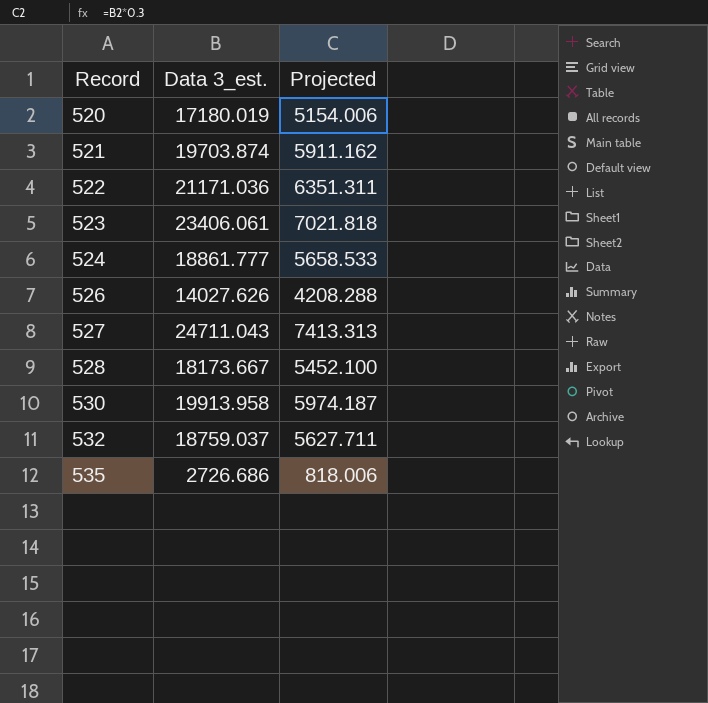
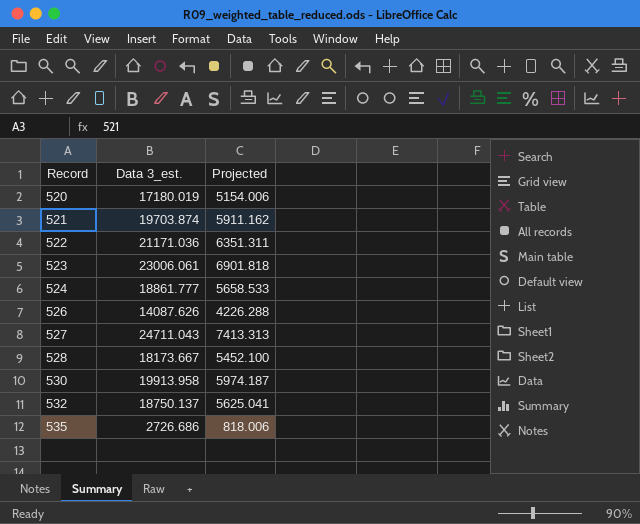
523 | Data 3_est.: 23406.061 -> 23006.061
523 | Projected: 7021.818 -> 6901.818
526 | Data 3_est.: 14027.626 -> 14087.626
526 | Projected: 4208.288 -> 4226.288
532 | Data 3_est.: 18759.037 -> 18750.137
532 | Projected: 5627.711 -> 5625.041

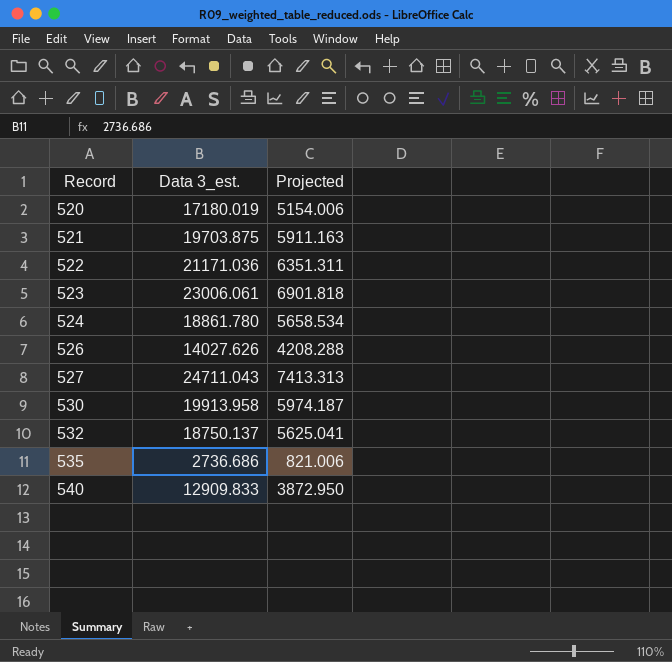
row 528: 18173.667 | 5452.100 -> none
521 | Data 3_est.: 19703.874 -> 19703.875
521 | Projected: 5911.162 -> 5911.163
524 | Data 3_est.: 18861.777 -> 18861.780
524 | Projected: 5658.533 -> 5658.534
526 | Data 3_est.: 14087.626 -> 14027.626
526 | Projected: 4226.288 -> 4208.288
535 | Data 3_est.: 2726.686 -> 2736.686
535 | Projected: 818.006 -> 821.006
row 540: none -> 12909.833 | 3872.950

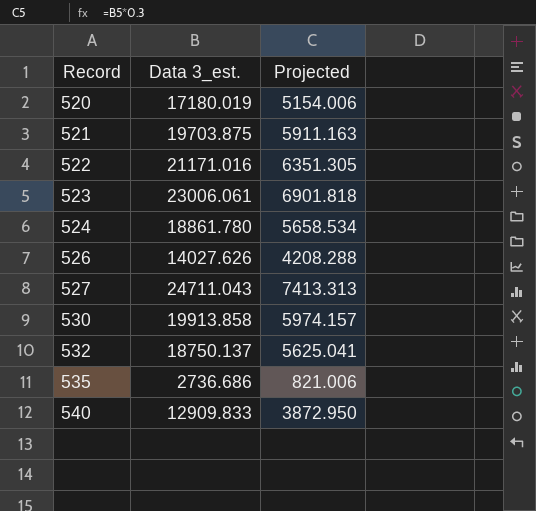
522 | Data 3_est.: 21171.036 -> 21171.016
522 | Projected: 6351.311 -> 6351.305
530 | Data 3_est.: 19913.958 -> 19913.858
530 | Projected: 5974.187 -> 5974.157

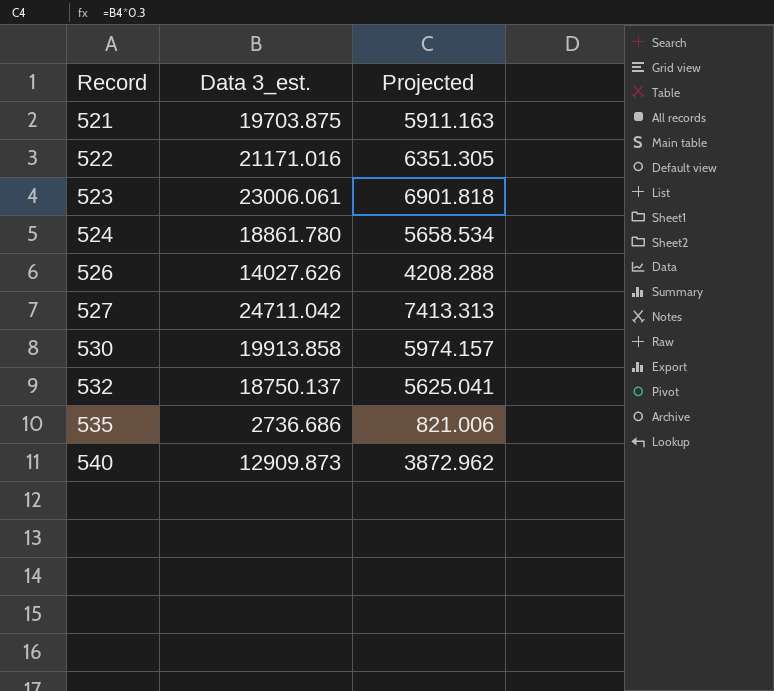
row 520: 17180.019 | 5154.006 -> none
527 | Data 3_est.: 24711.043 -> 24711.042
540 | Data 3_est.: 12909.833 -> 12909.873
540 | Projected: 3872.950 -> 3872.962

